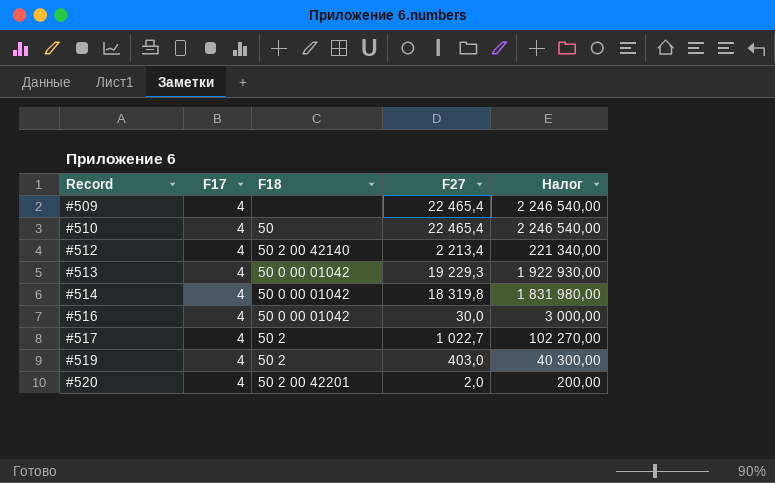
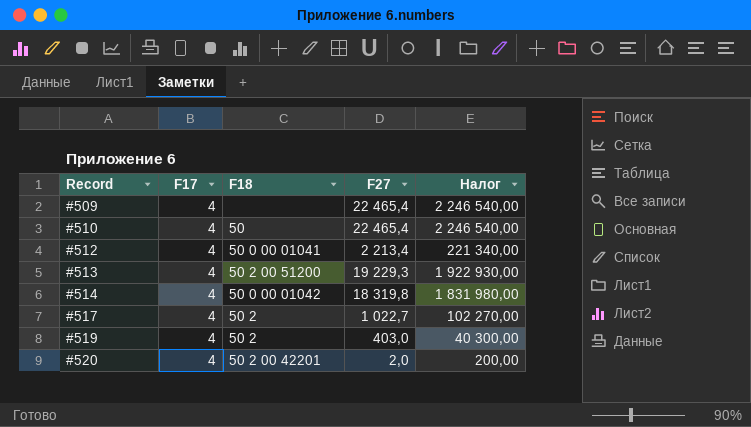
row #516: 4 | 50 0 00 01042 | 30,0 | 3 000,00 -> none
#512 | F18: 50 2 00 42140 -> 50 0 00 01041
#513 | F18: 50 0 00 01042 -> 50 2 00 51200

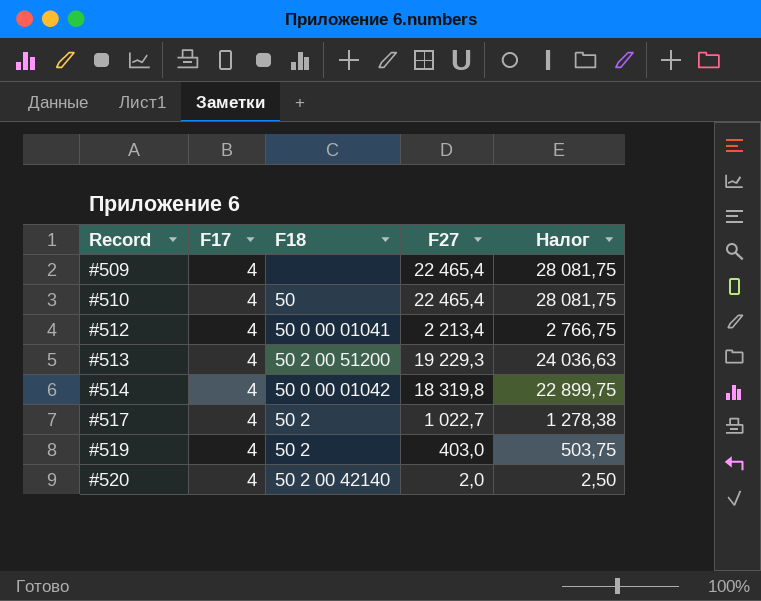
column Налог | formula: [F27] * 100 -> [F27] * 1,25
#520 | F18: 50 2 00 42201 -> 50 2 00 42140

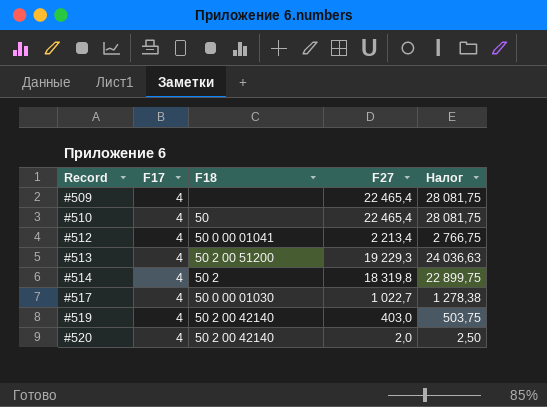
#514 | F18: 50 0 00 01042 -> 50 2
#517 | F18: 50 2 -> 50 0 00 01030
#519 | F18: 50 2 -> 50 2 00 42140

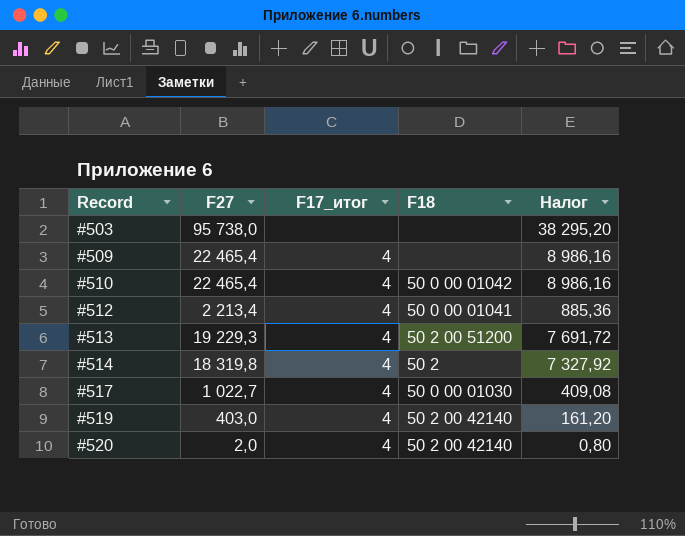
column F27 | position: 4 -> 2
column name: F17 -> F17_итог
column Налог | formula: [F27] * 1,25 -> [F27] * 0,4
row #503: none -> 95 738,0 | none | none | 38 295,20
#510 | F18: 50 -> 50 0 00 01042

